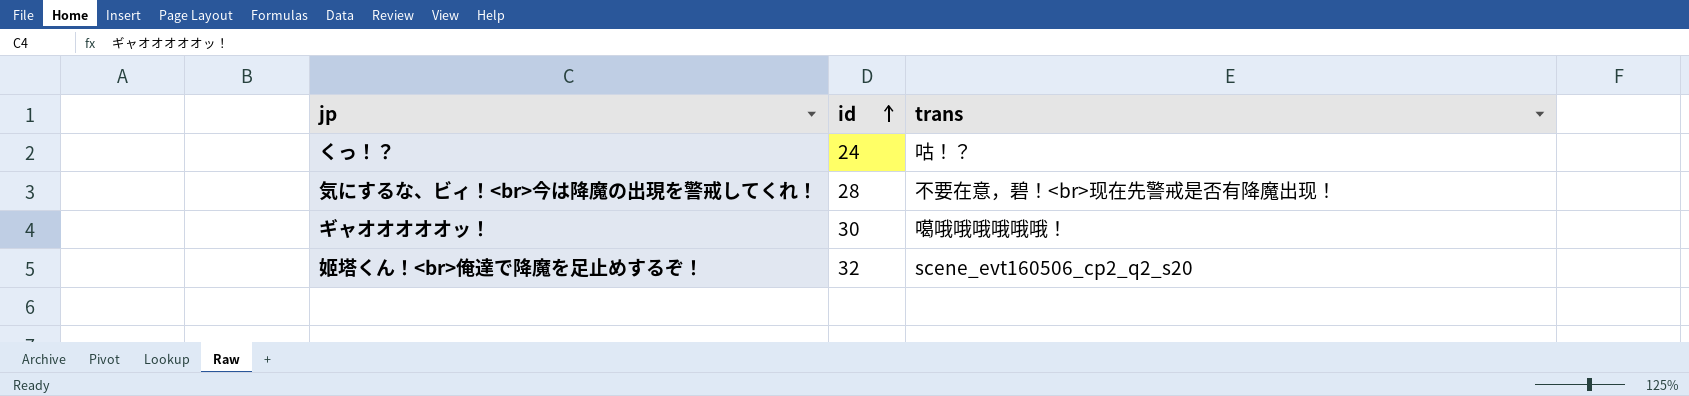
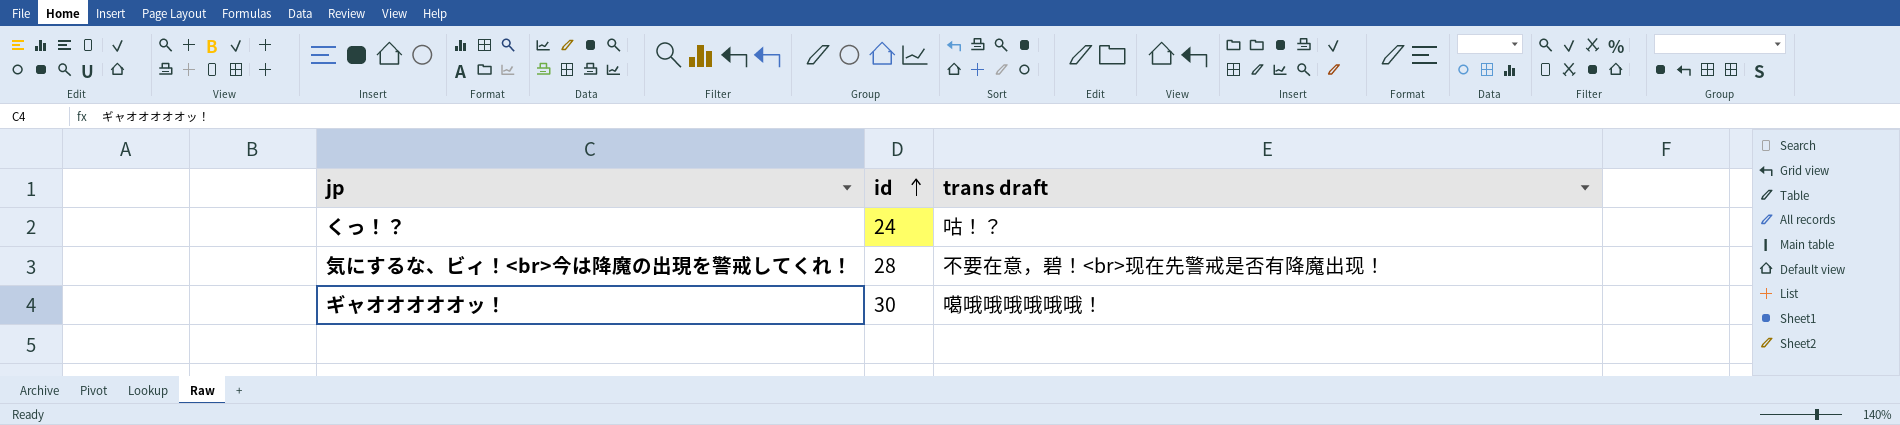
column name: trans -> trans draft
row 姬塔くん！<br>俺達で降魔を足止めするぞ！: 32 | scene_evt160506_cp2_q2_s20 -> none

